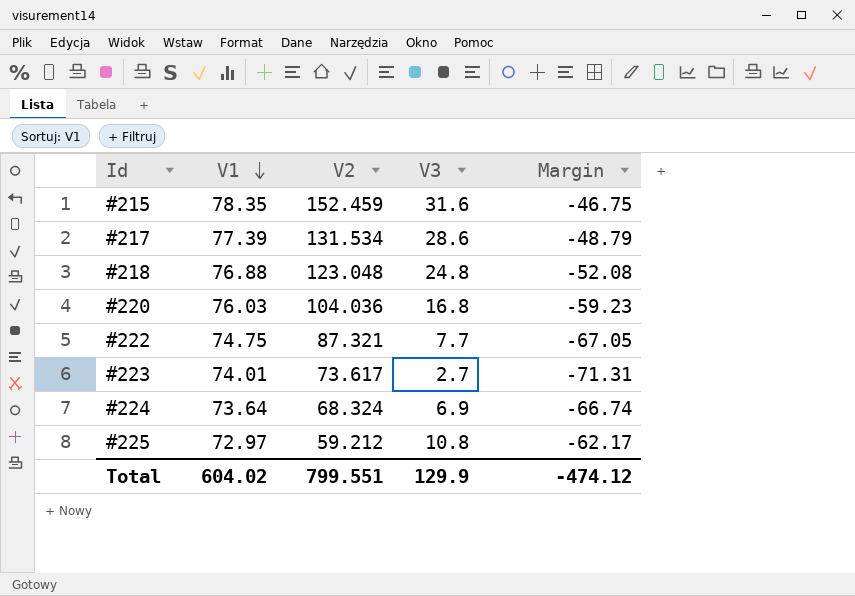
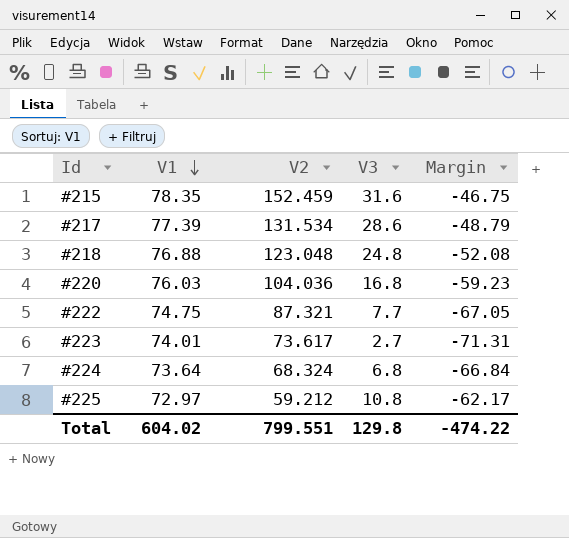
#224 | V3: 6.9 -> 6.8
#224 | Margin: -66.74 -> -66.84
Total | V3: 129.9 -> 129.8
Total | Margin: -474.12 -> -474.22

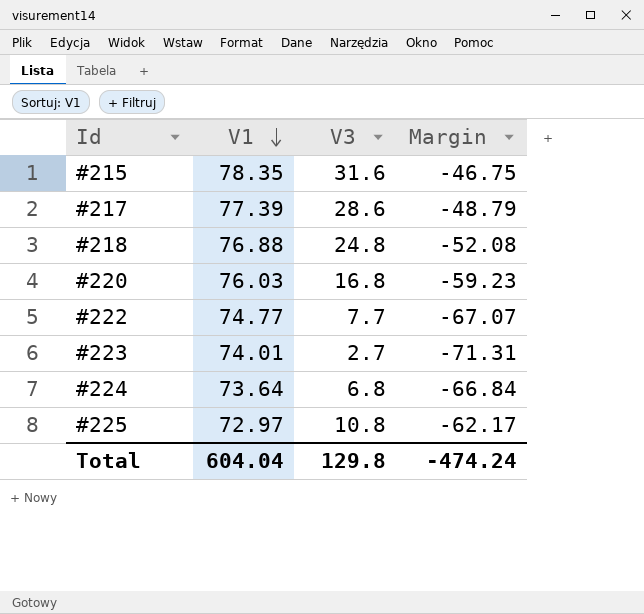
column V2 | position: 3 -> none
#222 | V1: 74.75 -> 74.77
#222 | Margin: -67.05 -> -67.07
Total | V1: 604.02 -> 604.04
Total | Margin: -474.22 -> -474.24

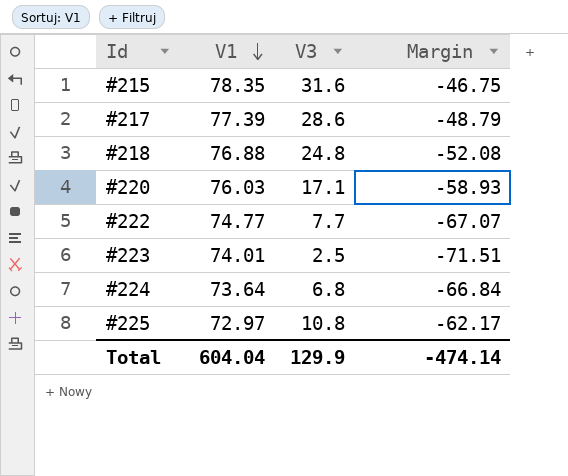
#220 | V3: 16.8 -> 17.1
#220 | Margin: -59.23 -> -58.93
#223 | V3: 2.7 -> 2.5
#223 | Margin: -71.31 -> -71.51
Total | V3: 129.8 -> 129.9
Total | Margin: -474.24 -> -474.14

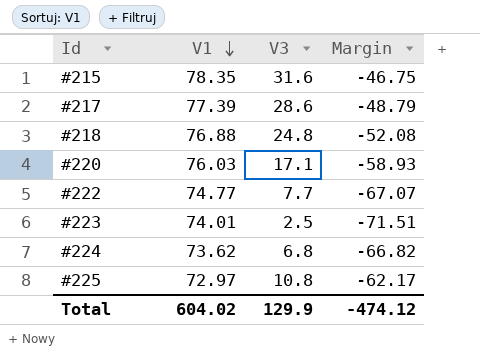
#224 | V1: 73.64 -> 73.62
#224 | Margin: -66.84 -> -66.82
Total | V1: 604.04 -> 604.02
Total | Margin: -474.14 -> -474.12

